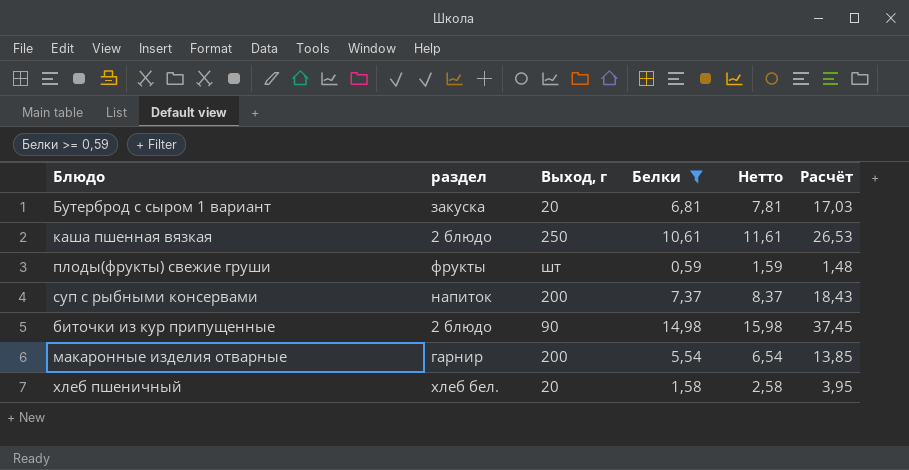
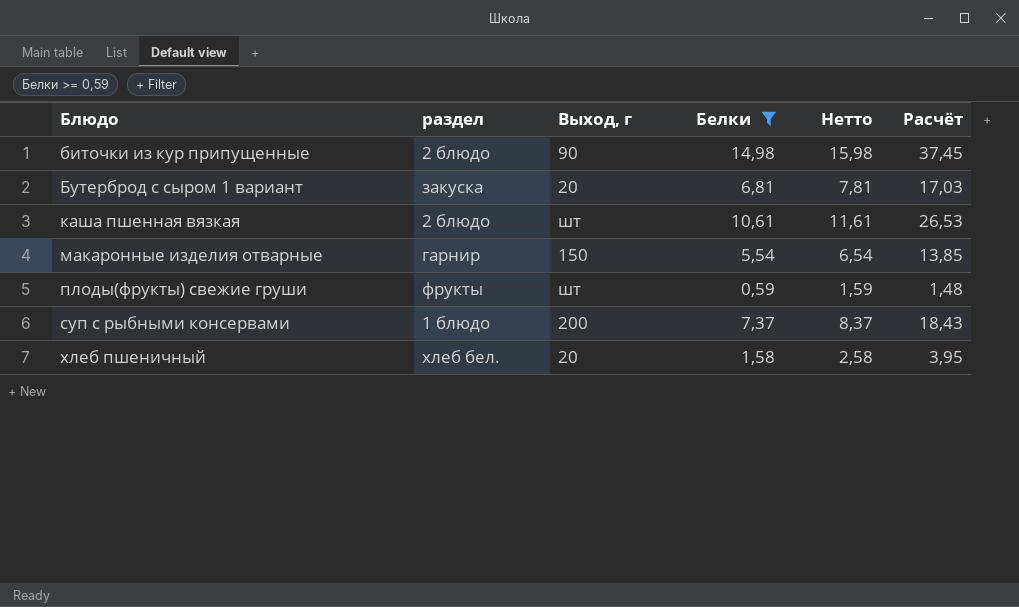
row order: none -> Блюдо ascending
каша пшенная вязкая | Выход, г: 250 -> шт
макаронные изделия отварные | Выход, г: 200 -> 150
суп с рыбными консервами | раздел: напиток -> 1 блюдо

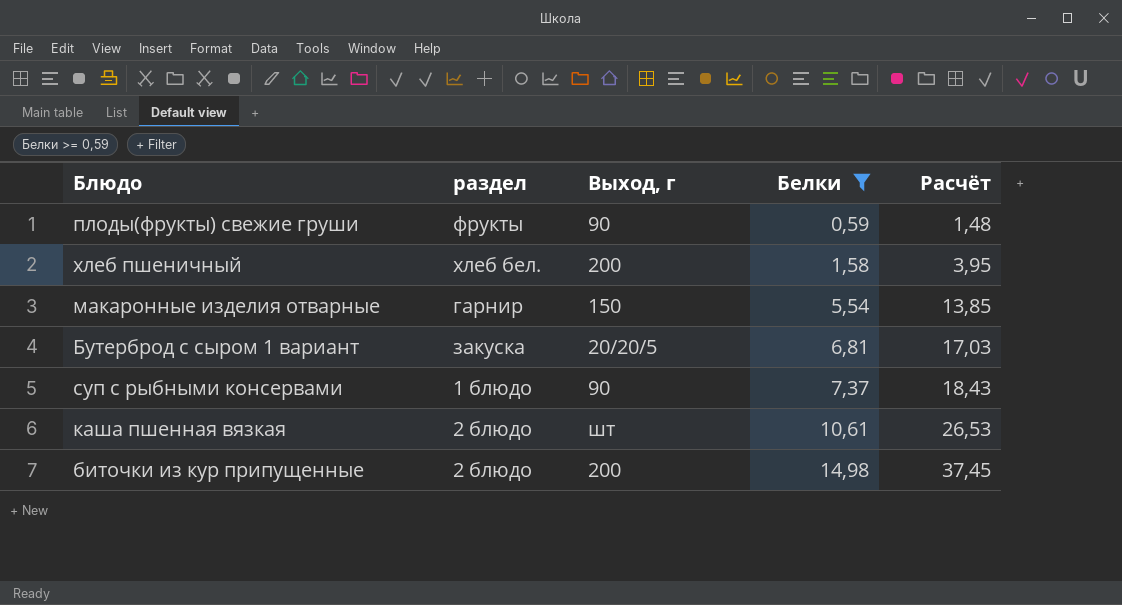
row order: Блюдо ascending -> Белки ascending
column Нетто | formula: [Белки] + 1 -> none
плоды(фрукты) свежие груши | Выход, г: шт -> 90
хлеб пшеничный | Выход, г: 20 -> 200
Бутерброд с сыром 1 вариант | Выход, г: 20 -> 20/20/5
суп с рыбными консервами | Выход, г: 200 -> 90
биточки из кур припущенные | Выход, г: 90 -> 200

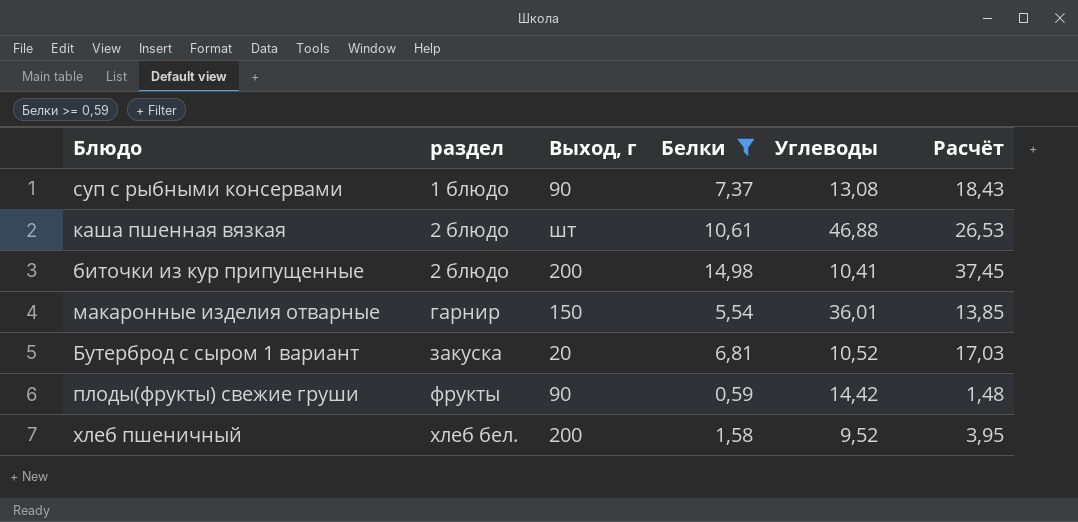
row order: Белки ascending -> раздел ascending
column Углеводы | position: none -> 5
Бутерброд с сыром 1 вариант | Выход, г: 20/20/5 -> 20

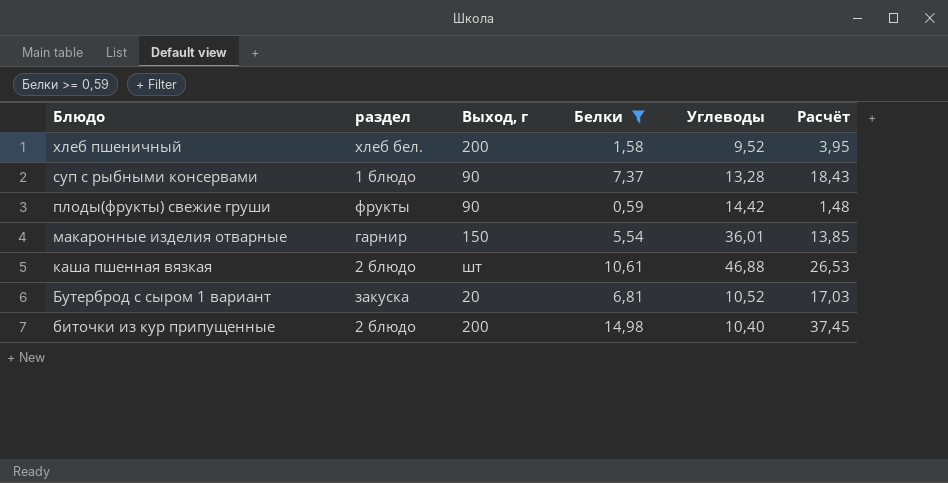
row order: раздел ascending -> Блюдо descending
суп с рыбными консервами | Углеводы: 13,08 -> 13,28
биточки из кур припущенные | Углеводы: 10,41 -> 10,40

